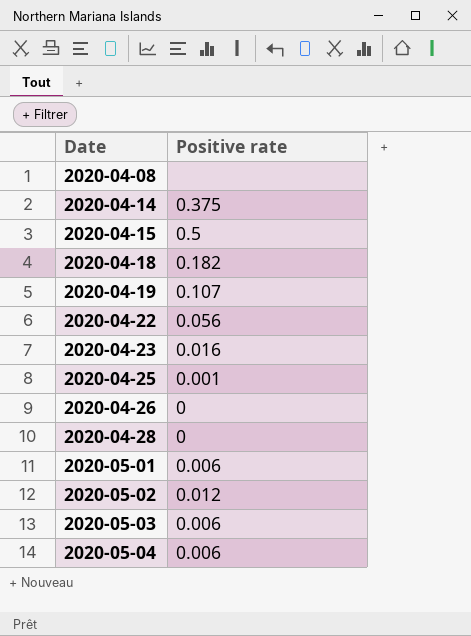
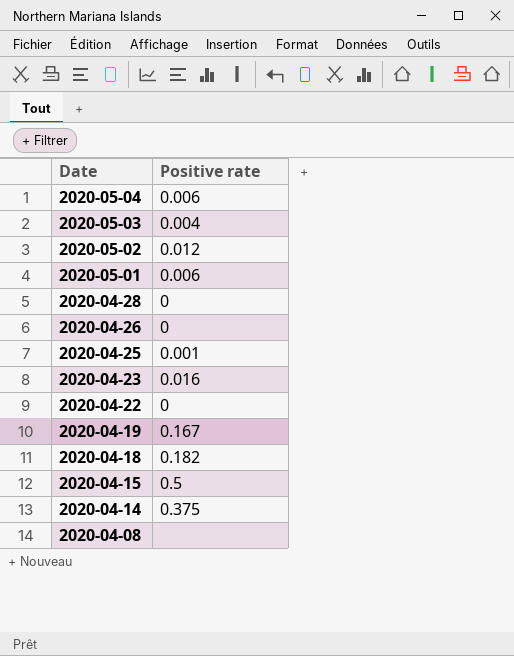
row order: Date ascending -> Date descending
2020-05-03 | Positive rate: 0.006 -> 0.004
2020-04-22 | Positive rate: 0.056 -> 0
2020-04-19 | Positive rate: 0.107 -> 0.167

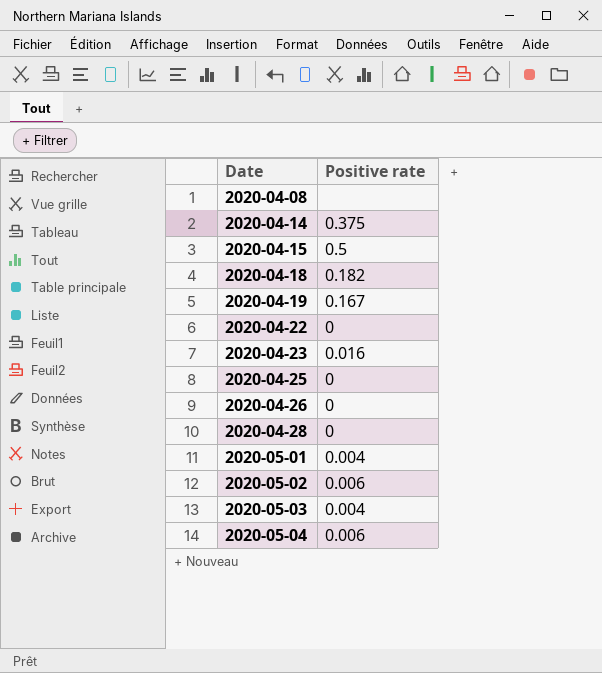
row order: Date descending -> Date ascending
2020-04-25 | Positive rate: 0.001 -> 0
2020-05-01 | Positive rate: 0.006 -> 0.004
2020-05-02 | Positive rate: 0.012 -> 0.006

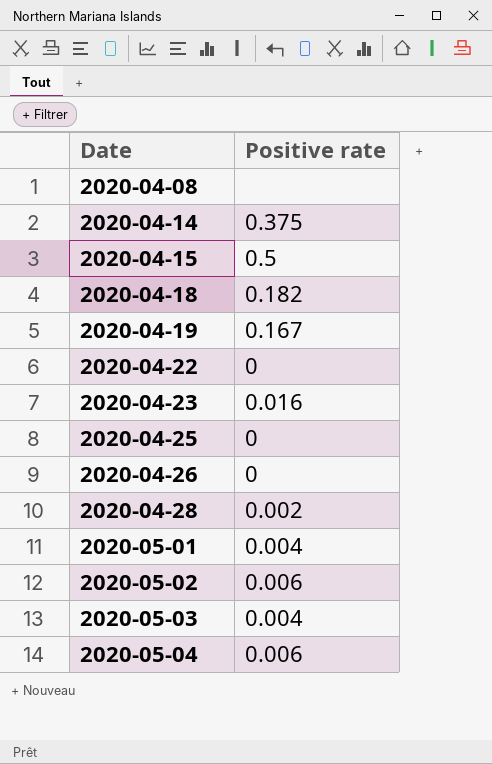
2020-04-28 | Positive rate: 0 -> 0.002

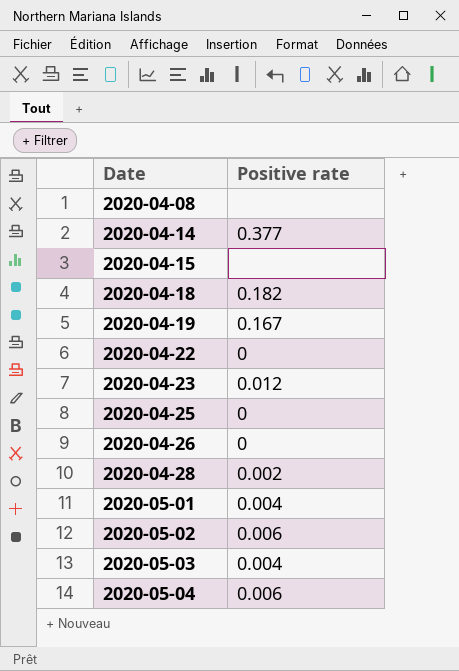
2020-04-14 | Positive rate: 0.375 -> 0.377
2020-04-15 | Positive rate: 0.5 -> none
2020-04-23 | Positive rate: 0.016 -> 0.012

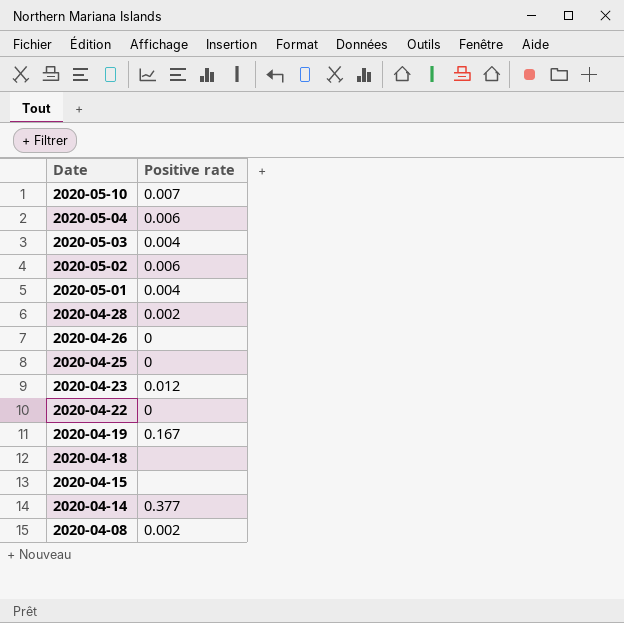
row order: Date ascending -> Date descending
row 2020-05-10: none -> 0.007
2020-04-18 | Positive rate: 0.182 -> none
2020-04-08 | Positive rate: none -> 0.002

